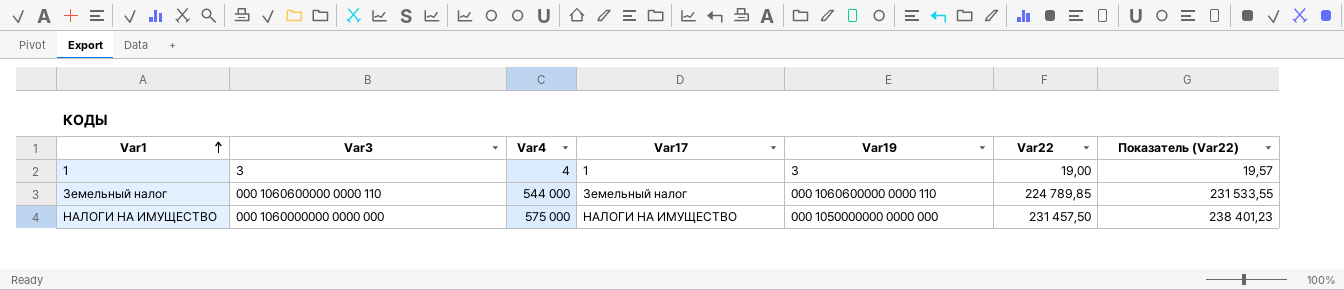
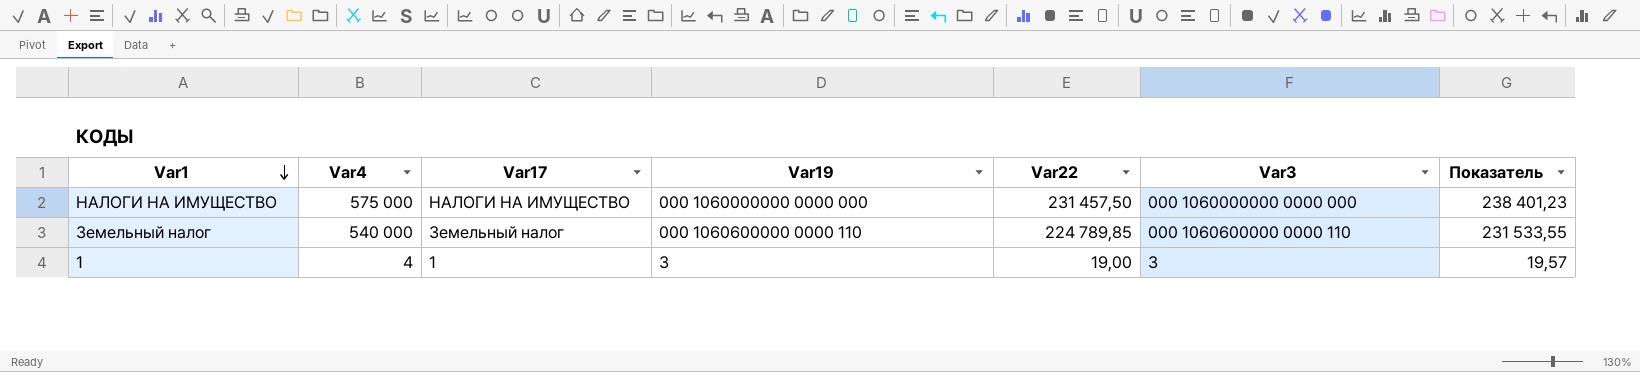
row order: Var1 ascending -> Var1 descending
column Var3 | position: 2 -> 6
column name: Показатель (Var22) -> Показатель
НАЛОГИ НА ИМУЩЕСТВО | Var19: 000 1050000000 0000 000 -> 000 1060000000 0000 000
Земельный налог | Var4: 544 000 -> 540 000

